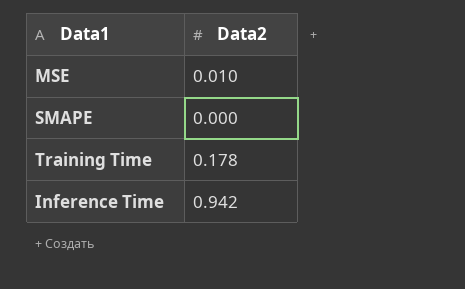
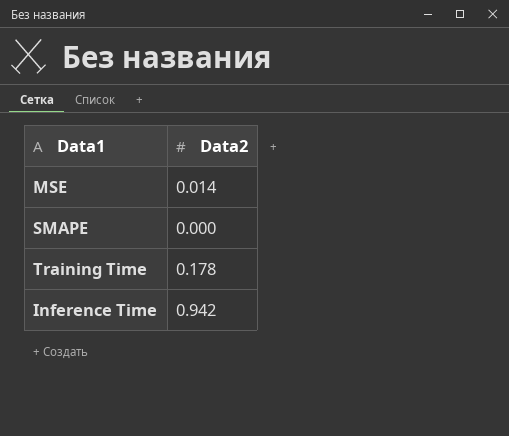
MSE | Data2: 0.010 -> 0.014

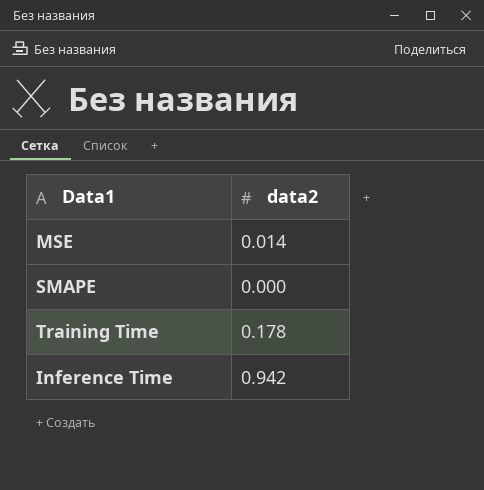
column name: Data2 -> data2

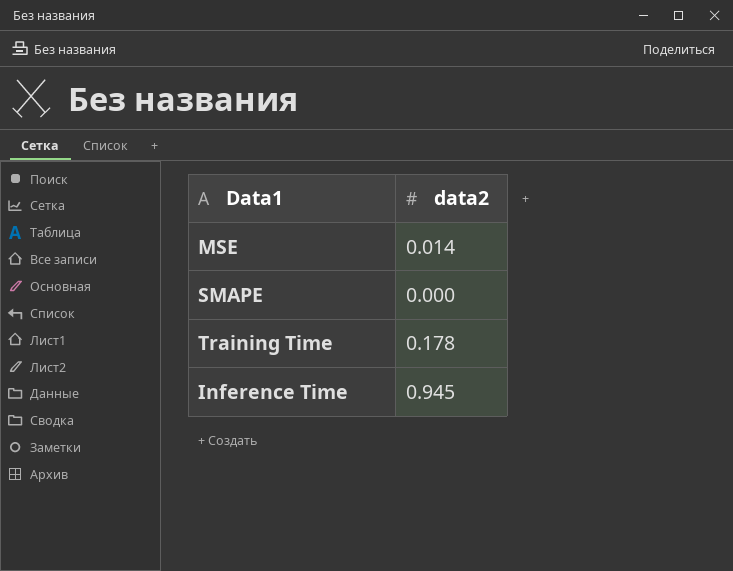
Inference Time | data2: 0.942 -> 0.945

